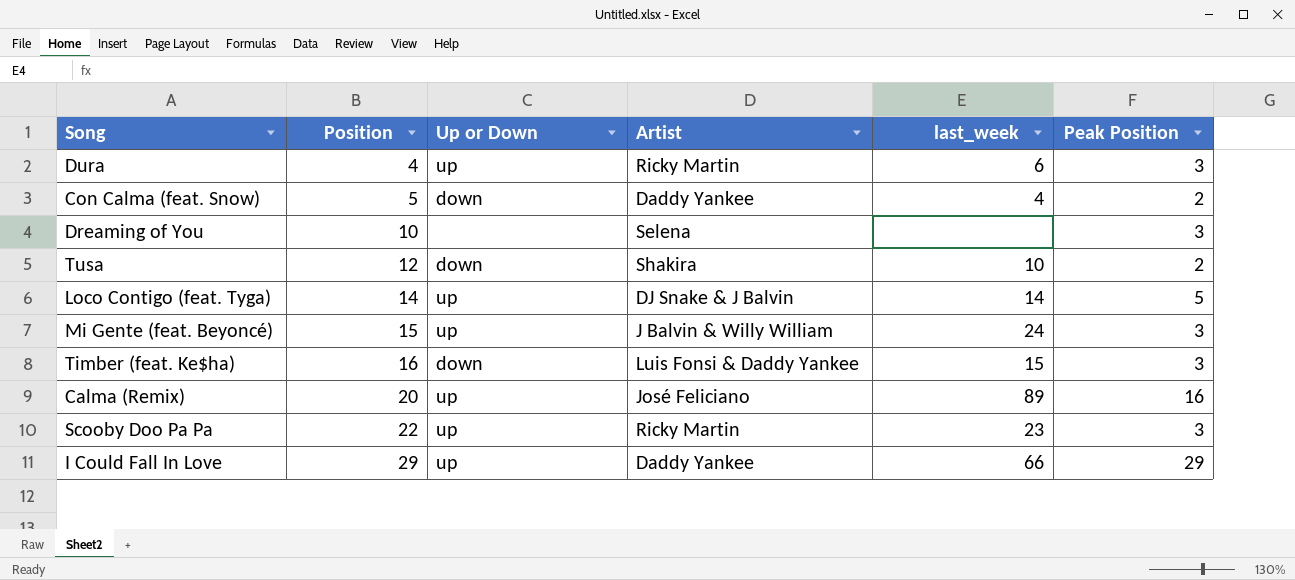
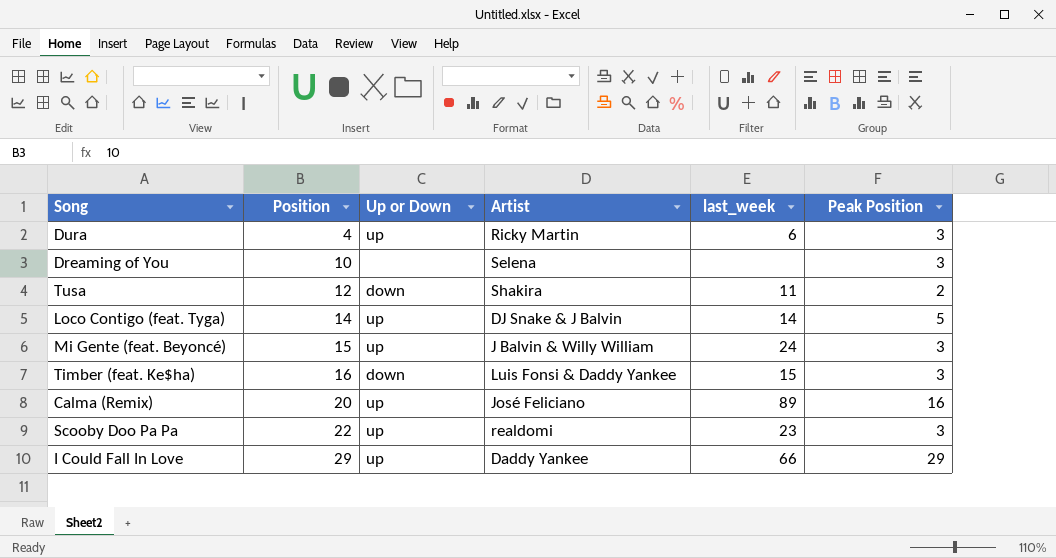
row Con Calma (feat. Snow): 5 | down | Daddy Yankee | 4 | 2 -> none
Tusa | last_week: 10 -> 11
Scooby Doo Pa Pa | Artist: Ricky Martin -> realdomi

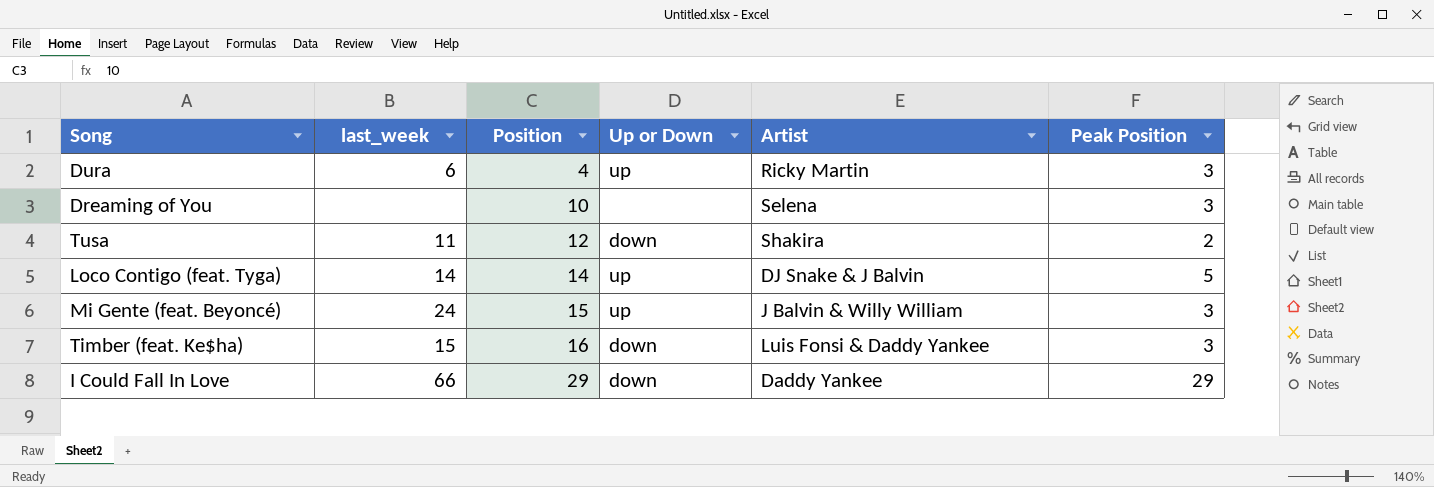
column last_week | position: 5 -> 2
row Calma (Remix): 20 | up | José Feliciano | 89 | 16 -> none
row Scooby Doo Pa Pa: 22 | up | realdomi | 23 | 3 -> none
I Could Fall In Love | Up or Down: up -> down

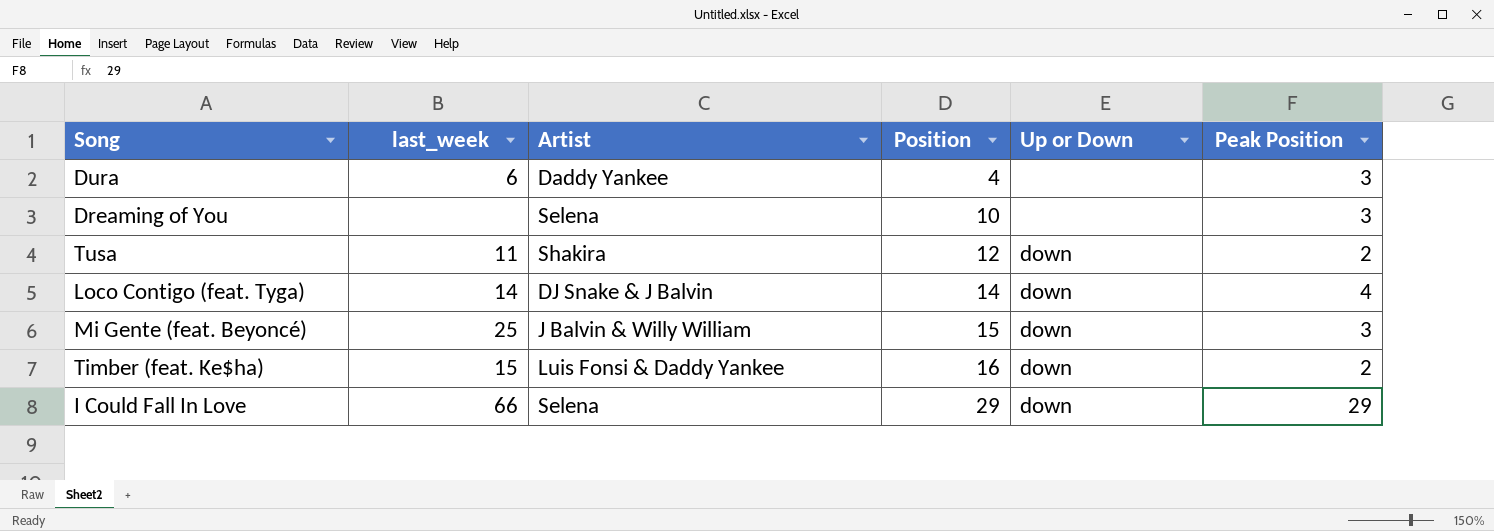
column Artist | position: 5 -> 3
Dura | Artist: Ricky Martin -> Daddy Yankee
Dura | Up or Down: up -> none
Loco Contigo (feat. Tyga) | Up or Down: up -> down
Loco Contigo (feat. Tyga) | Peak Position: 5 -> 4
Mi Gente (feat. Beyoncé) | last_week: 24 -> 25
Mi Gente (feat. Beyoncé) | Up or Down: up -> down
Timber (feat. Ke$ha) | Peak Position: 3 -> 2
I Could Fall In Love | Artist: Daddy Yankee -> Selena

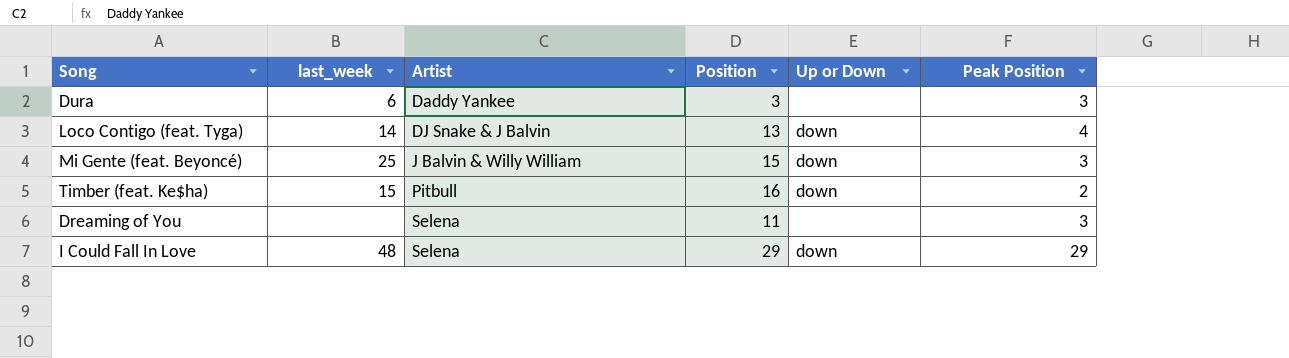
row order: Position ascending -> Artist ascending
row Tusa: 11 | Shakira | 12 | down | 2 -> none
Dura | Position: 4 -> 3
Loco Contigo (feat. Tyga) | Position: 14 -> 13
Timber (feat. Ke$ha) | Artist: Luis Fonsi & Daddy Yankee -> Pitbull
Dreaming of You | Position: 10 -> 11
I Could Fall In Love | last_week: 66 -> 48

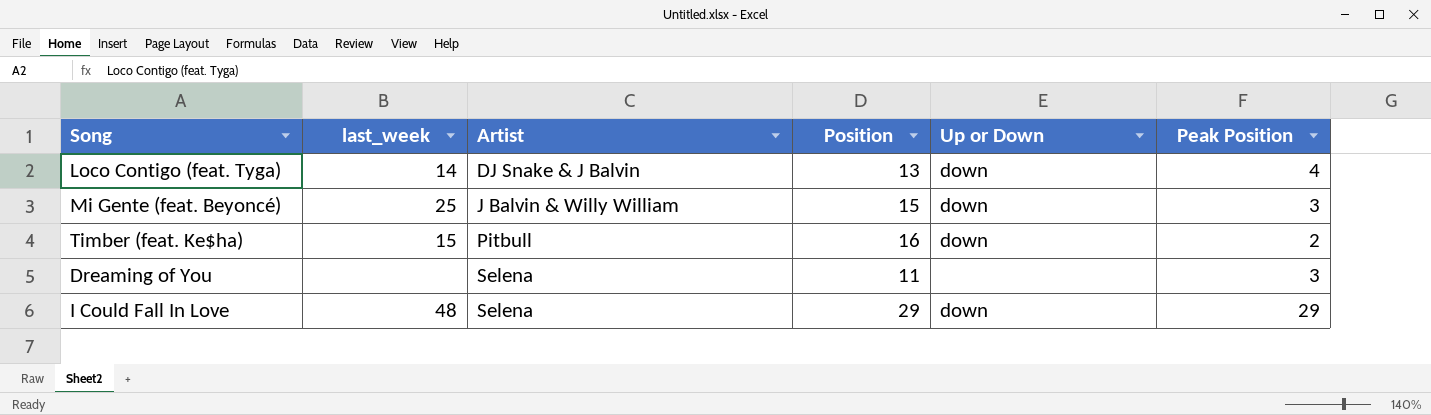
row Dura: 6 | Daddy Yankee | 3 | none | 3 -> none

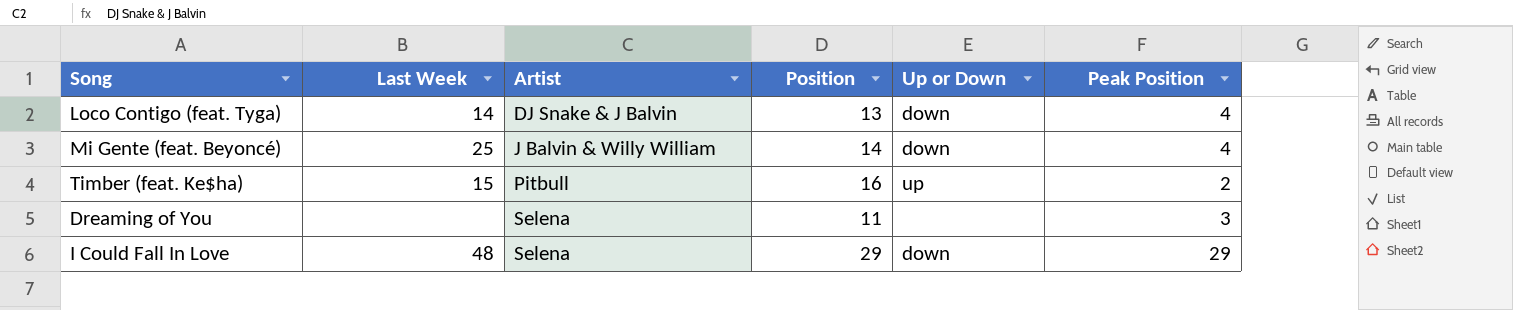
column name: last_week -> Last Week
Mi Gente (feat. Beyoncé) | Position: 15 -> 14
Mi Gente (feat. Beyoncé) | Peak Position: 3 -> 4
Timber (feat. Ke$ha) | Up or Down: down -> up

